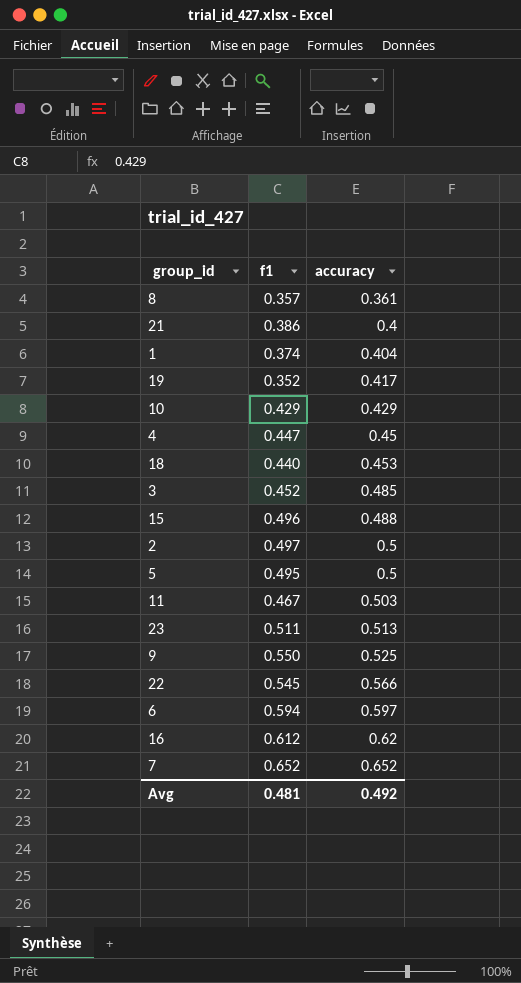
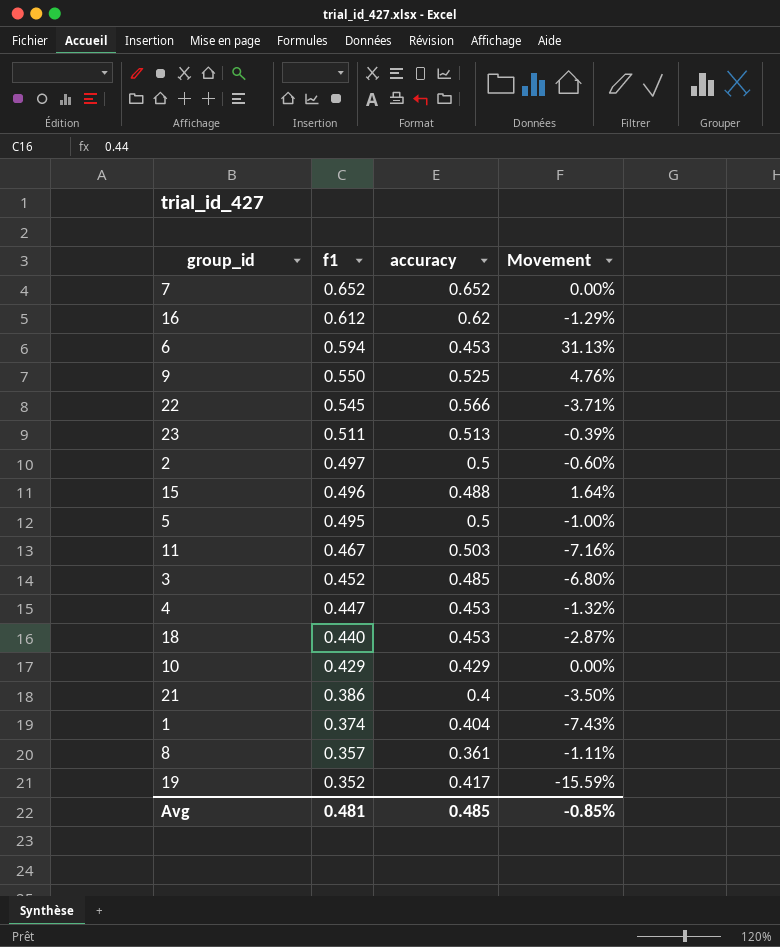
row order: accuracy ascending -> f1 descending
column Movement | formula: none -> ([f1] - [accuracy]) / [accuracy]
6 | accuracy: 0.597 -> 0.453
4 | accuracy: 0.45 -> 0.453
Avg | accuracy: 0.492 -> 0.485

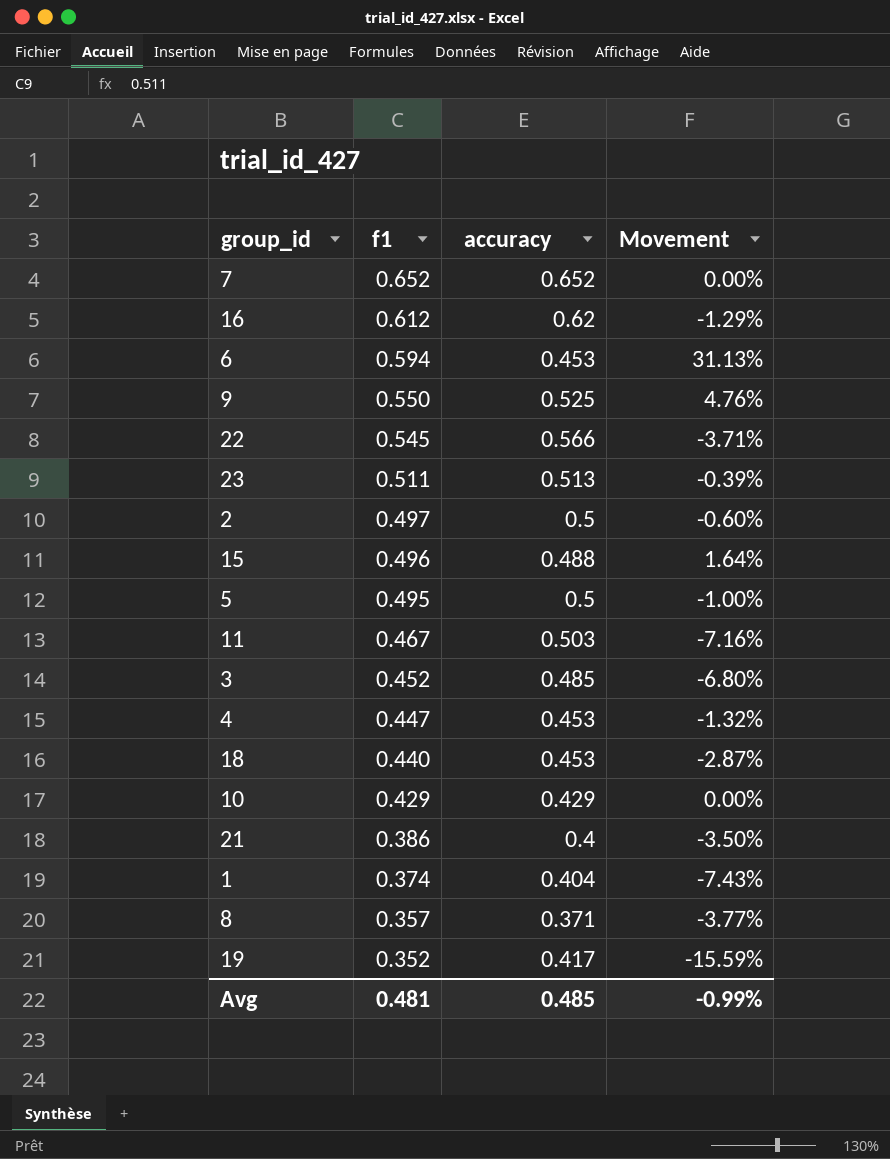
8 | accuracy: 0.361 -> 0.371
8 | Movement: -1.11% -> -3.77%
Avg | Movement: -0.85% -> -0.99%

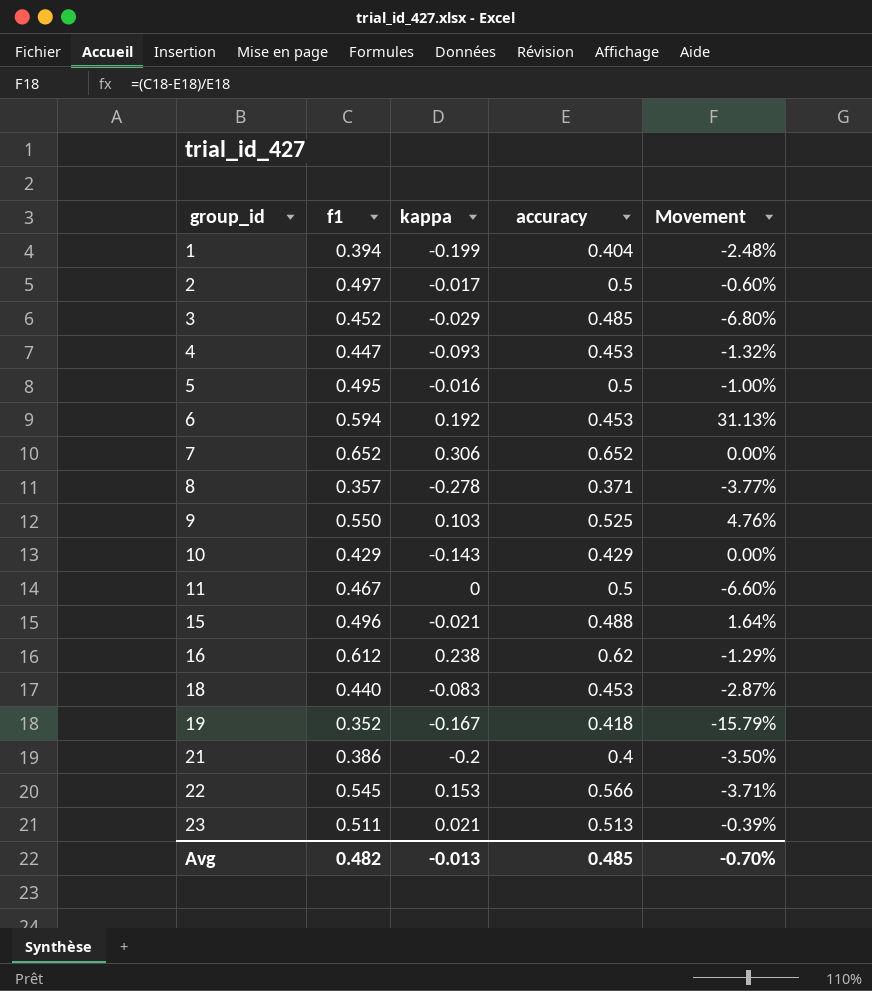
row order: f1 descending -> group_id ascending
column kappa | position: none -> 3
1 | f1: 0.374 -> 0.394
1 | Movement: -7.43% -> -2.48%
11 | accuracy: 0.503 -> 0.5
11 | Movement: -7.16% -> -6.60%
19 | accuracy: 0.417 -> 0.418
19 | Movement: -15.59% -> -15.79%
Avg | f1: 0.481 -> 0.482
Avg | Movement: -0.99% -> -0.70%

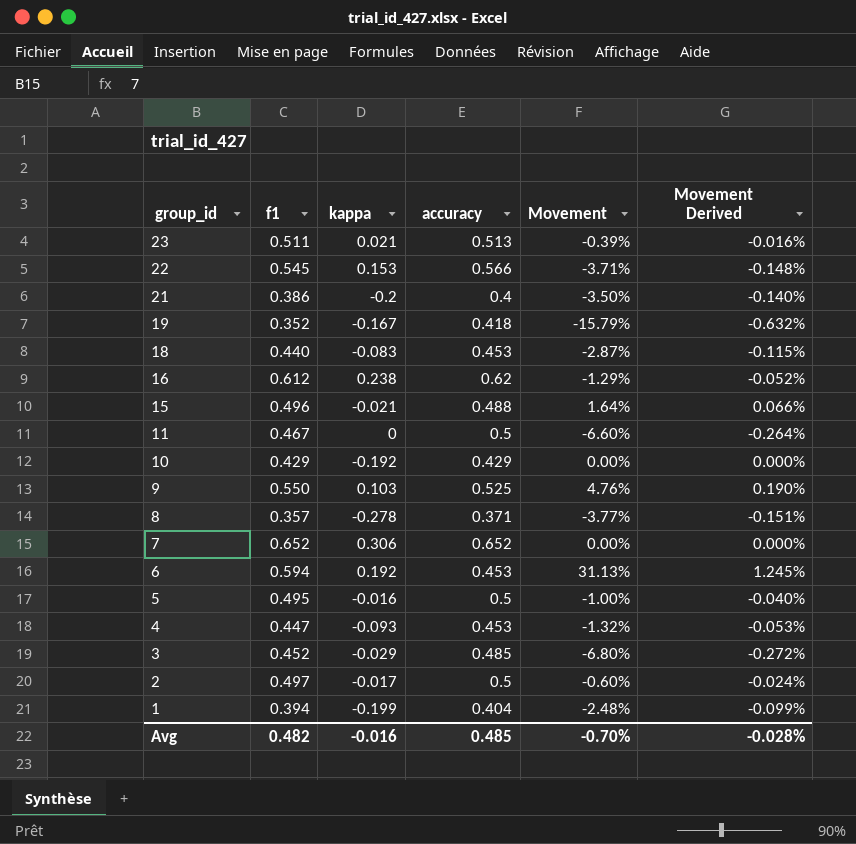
row order: group_id ascending -> group_id descending
column Movement Derived | formula: none -> [Movement] * 0.04
10 | kappa: -0.143 -> -0.192
Avg | kappa: -0.013 -> -0.016

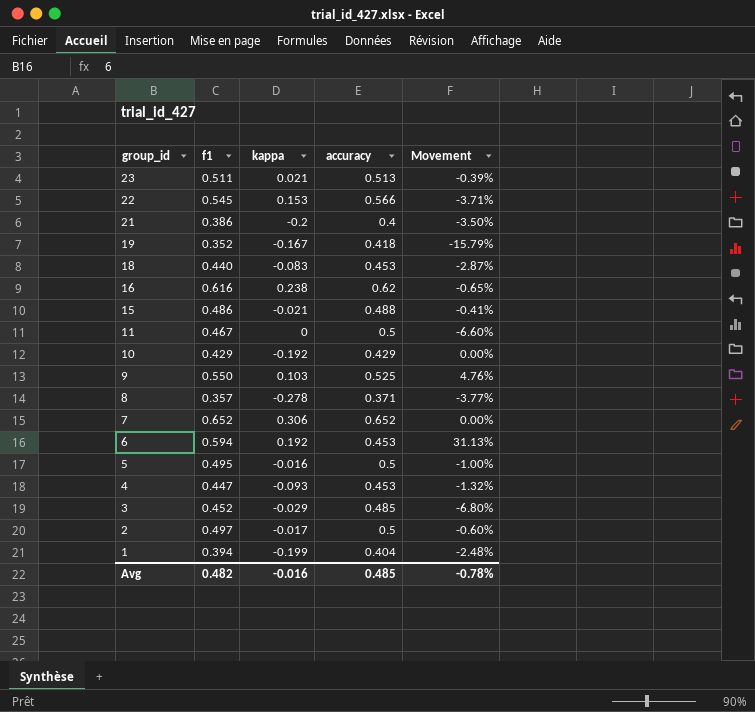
column Movement Derived | formula: [Movement] * 0.04 -> none
16 | f1: 0.612 -> 0.616
16 | Movement: -1.29% -> -0.65%
15 | f1: 0.496 -> 0.486
15 | Movement: 1.64% -> -0.41%
Avg | Movement: -0.70% -> -0.78%

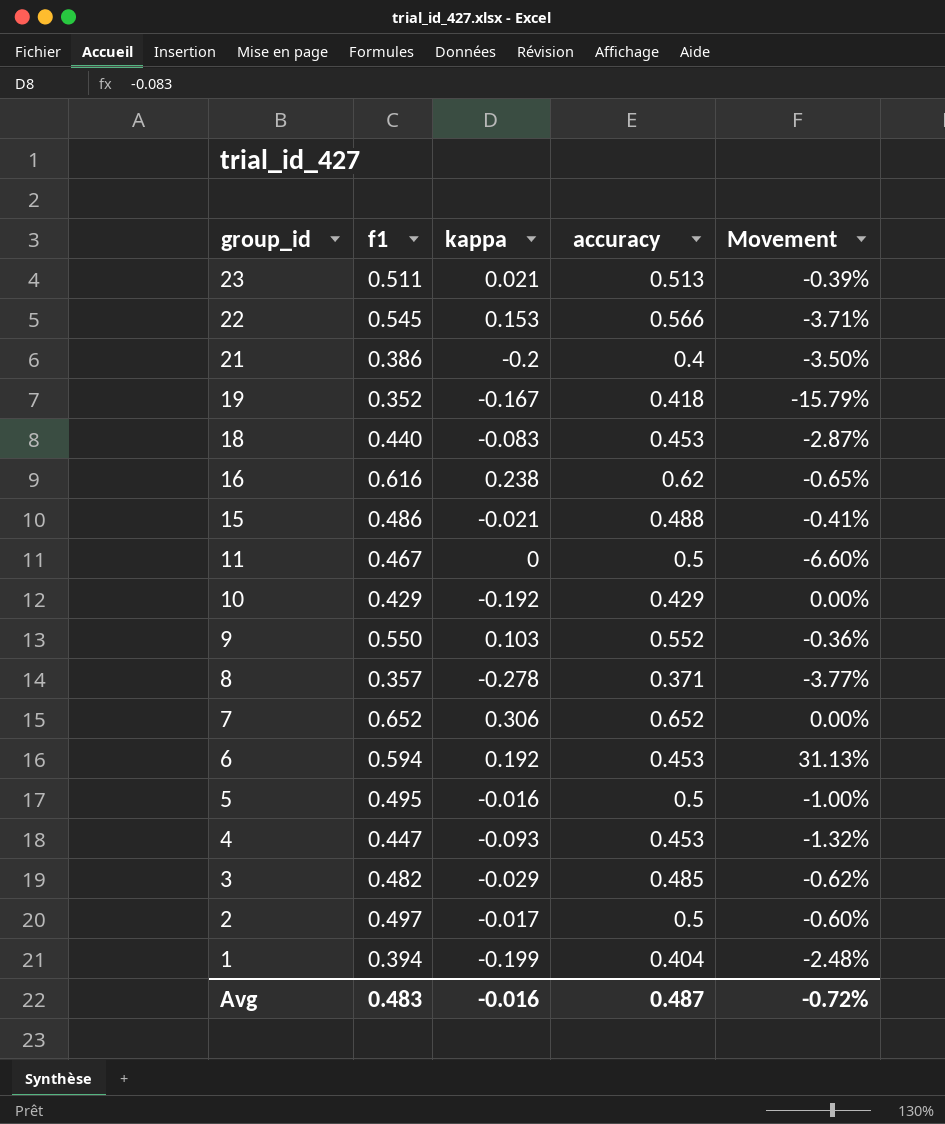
9 | accuracy: 0.525 -> 0.552
9 | Movement: 4.76% -> -0.36%
3 | f1: 0.452 -> 0.482
3 | Movement: -6.80% -> -0.62%
Avg | f1: 0.482 -> 0.483
Avg | accuracy: 0.485 -> 0.487
Avg | Movement: -0.78% -> -0.72%

